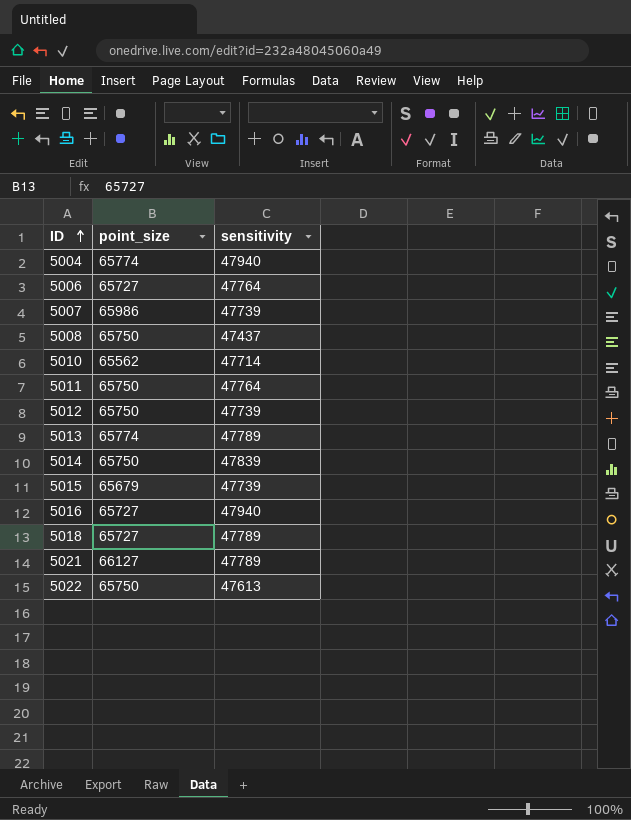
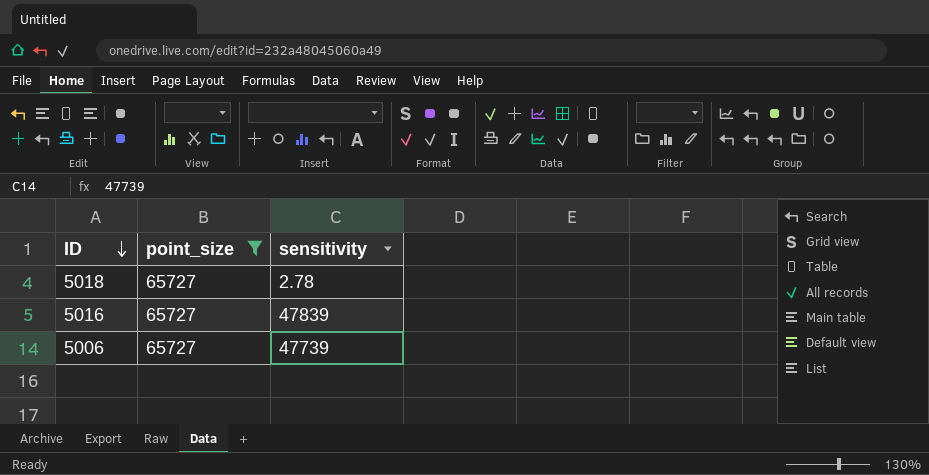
filter: none -> point_size = 65727
row order: ID ascending -> ID descending
5018 | sensitivity: 47789 -> 2.78
5016 | sensitivity: 47940 -> 47839
5006 | sensitivity: 47764 -> 47739

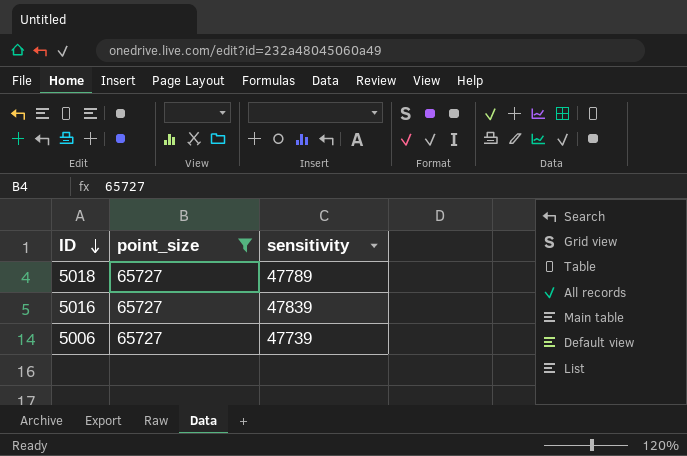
5018 | sensitivity: 2.78 -> 47789

